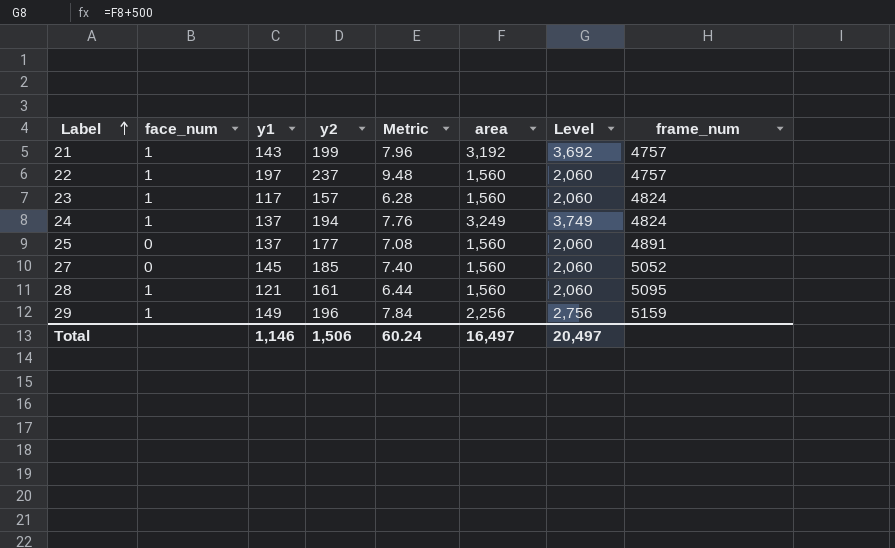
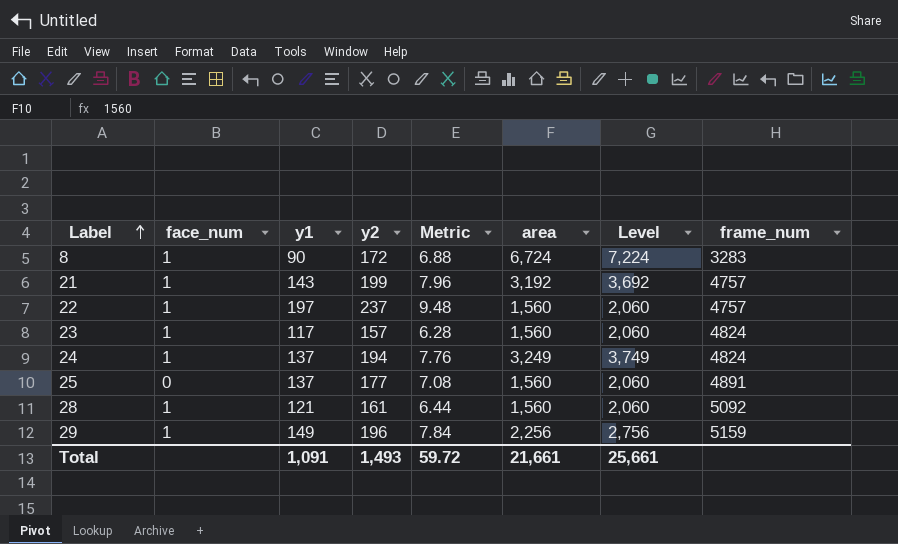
row 27: 0 | 145 | 185 | 7.40 | 1,560 | 2,060 | 5052 -> none
row 8: none -> 1 | 90 | 172 | 6.88 | 6,724 | 7,224 | 3283
28 | frame_num: 5095 -> 5092
Total | y1: 1,146 -> 1,091
Total | y2: 1,506 -> 1,493
Total | Metric: 60.24 -> 59.72
Total | area: 16,497 -> 21,661
Total | Level: 20,497 -> 25,661

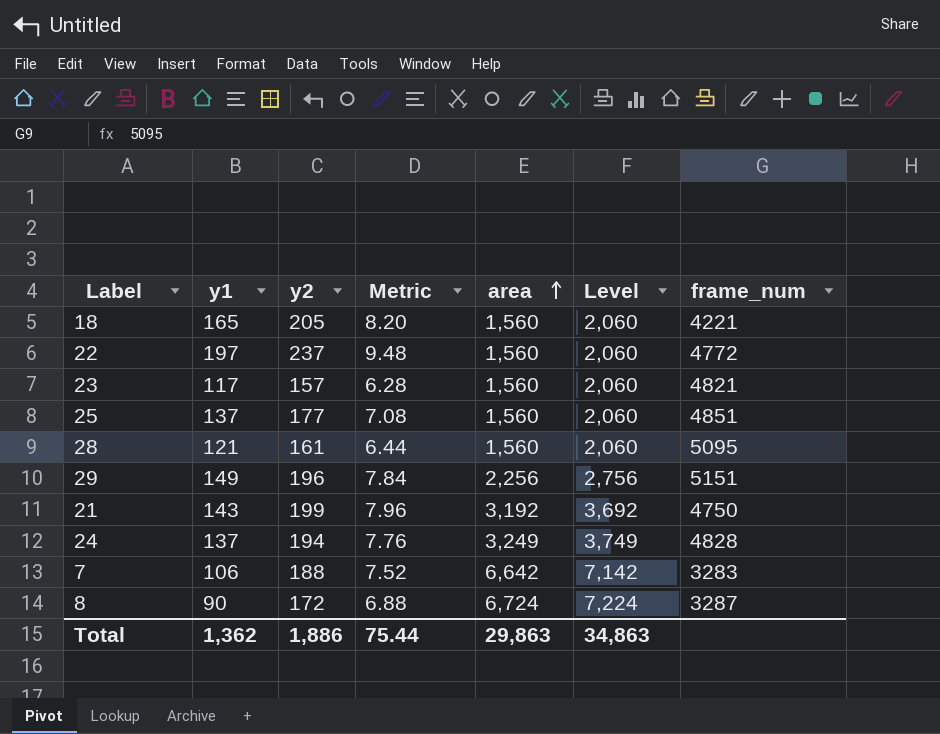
row order: Label ascending -> area ascending
column face_num | position: 2 -> none
row 18: none -> 165 | 205 | 8.20 | 1,560 | 2,060 | 4221
22 | frame_num: 4757 -> 4772
23 | frame_num: 4824 -> 4821
25 | frame_num: 4891 -> 4851
28 | frame_num: 5092 -> 5095
29 | frame_num: 5159 -> 5151
21 | frame_num: 4757 -> 4750
24 | frame_num: 4824 -> 4828
row 7: none -> 106 | 188 | 7.52 | 6,642 | 7,142 | 3283
8 | frame_num: 3283 -> 3287
Total | y1: 1,091 -> 1,362
Total | y2: 1,493 -> 1,886
Total | Metric: 59.72 -> 75.44
Total | area: 21,661 -> 29,863
Total | Level: 25,661 -> 34,863

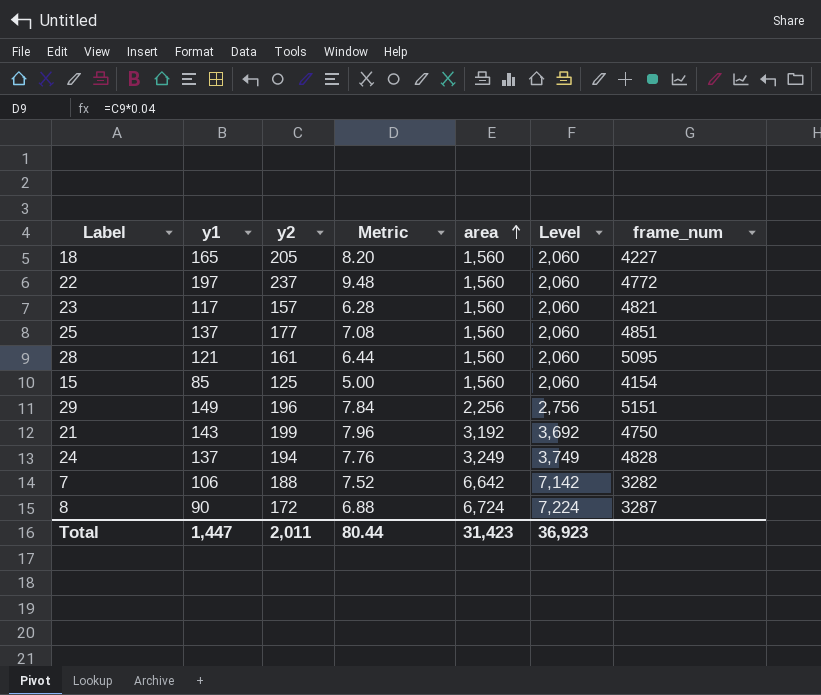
18 | frame_num: 4221 -> 4227
row 15: none -> 85 | 125 | 5.00 | 1,560 | 2,060 | 4154
7 | frame_num: 3283 -> 3282
Total | y1: 1,362 -> 1,447
Total | y2: 1,886 -> 2,011
Total | Metric: 75.44 -> 80.44
Total | area: 29,863 -> 31,423
Total | Level: 34,863 -> 36,923

